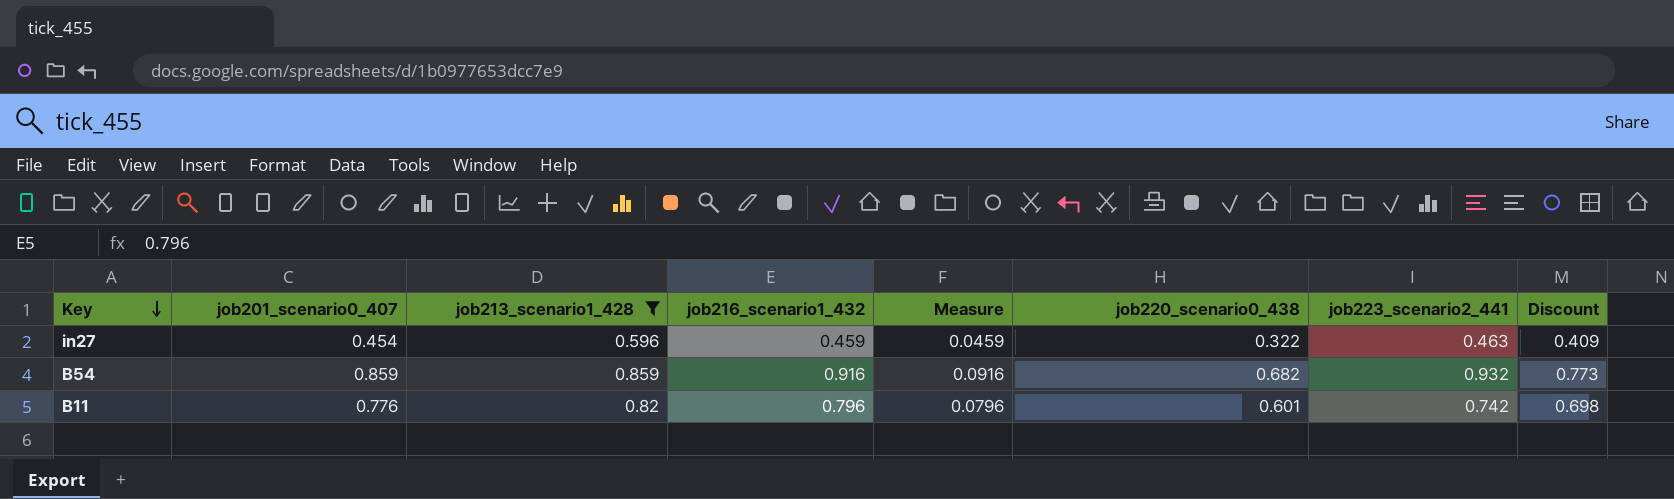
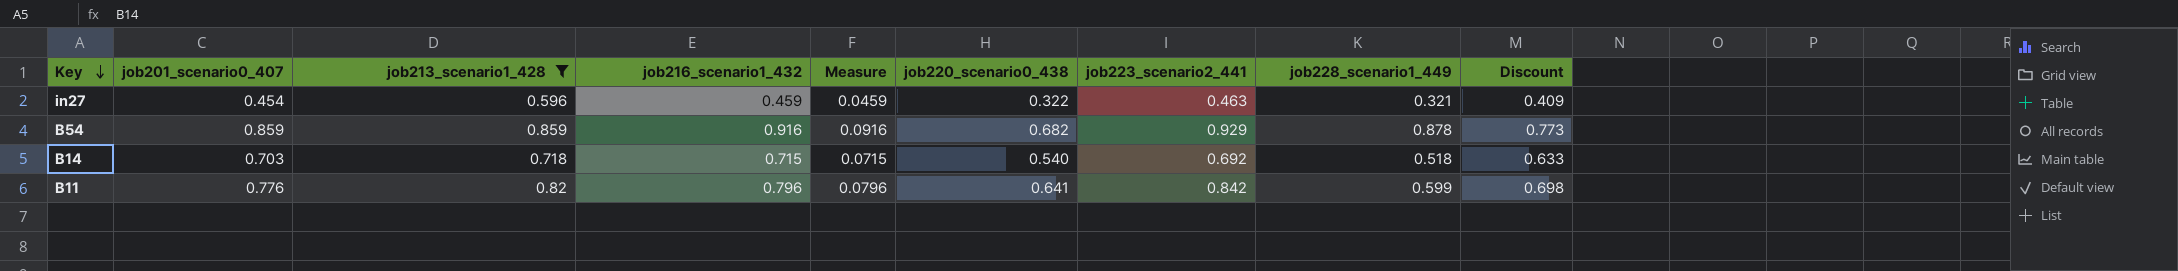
column job228_scenario1_449 | position: none -> 8
B54 | job223_scenario2_441: 0.932 -> 0.929
row B14: none -> 0.703 | 0.718 | 0.715 | 0.0715 | 0.540 | 0.692 | 0.518 | 0.633
B11 | job220_scenario0_438: 0.601 -> 0.641
B11 | job223_scenario2_441: 0.742 -> 0.842

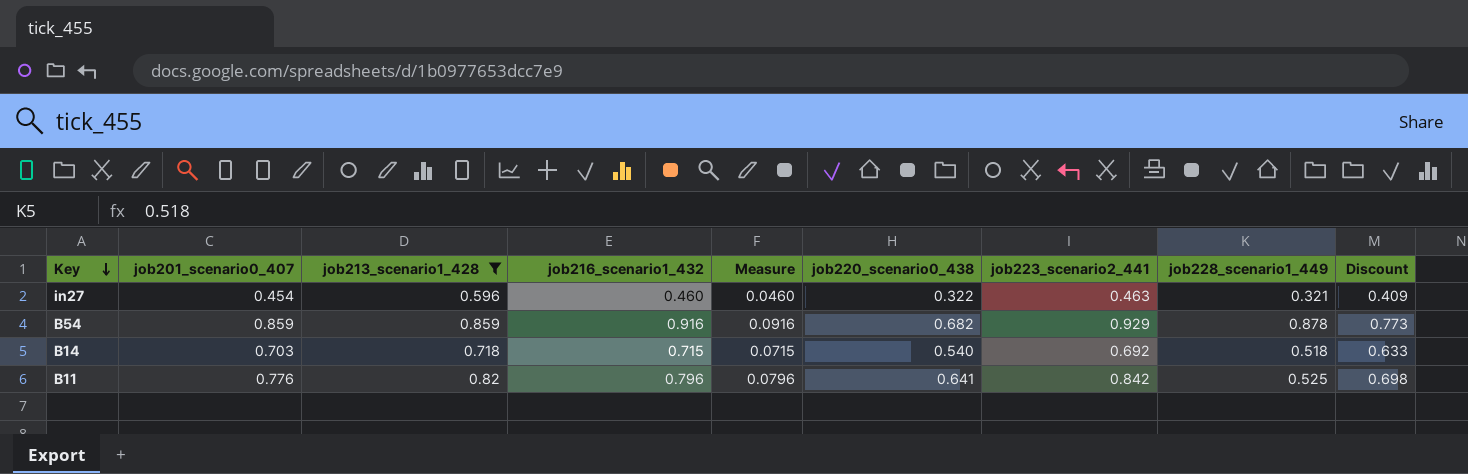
in27 | job216_scenario1_432: 0.459 -> 0.460
in27 | Measure: 0.0459 -> 0.0460
B11 | job228_scenario1_449: 0.599 -> 0.525

